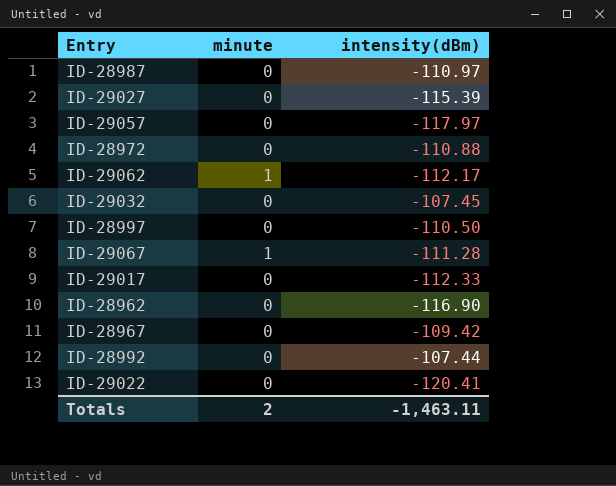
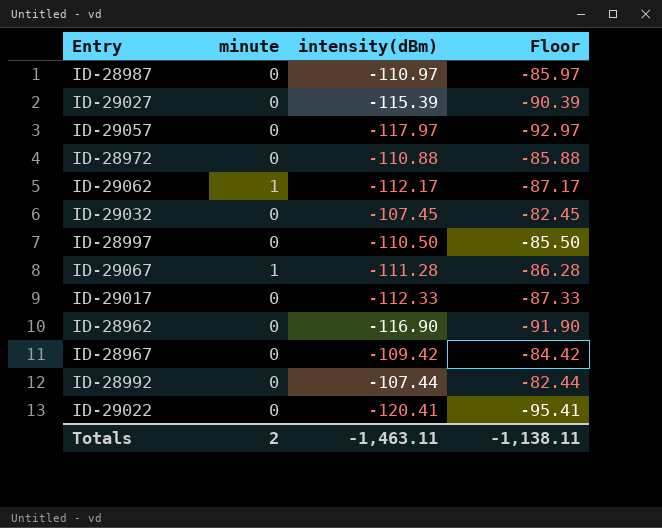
column Floor | formula: none -> [intensity(dBm)] + 25

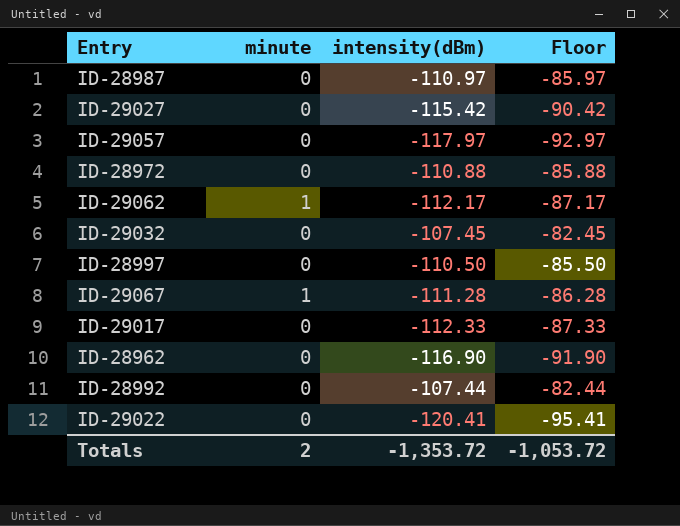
row ID-28967: 0 | -109.42 | -84.42 -> none
ID-29027 | intensity(dBm): -115.39 -> -115.42
ID-29027 | Floor: -90.39 -> -90.42
Totals | intensity(dBm): -1,463.11 -> -1,353.72
Totals | Floor: -1,138.11 -> -1,053.72

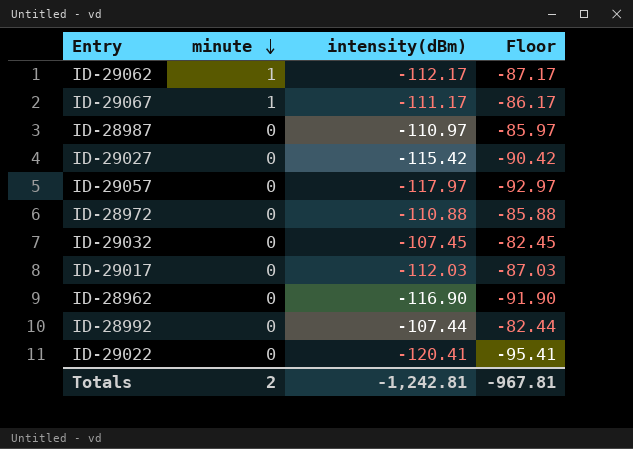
row order: none -> minute descending
row ID-28997: 0 | -110.50 | -85.50 -> none
ID-29067 | intensity(dBm): -111.28 -> -111.17
ID-29067 | Floor: -86.28 -> -86.17
ID-29017 | intensity(dBm): -112.33 -> -112.03
ID-29017 | Floor: -87.33 -> -87.03
Totals | intensity(dBm): -1,353.72 -> -1,242.81
Totals | Floor: -1,053.72 -> -967.81

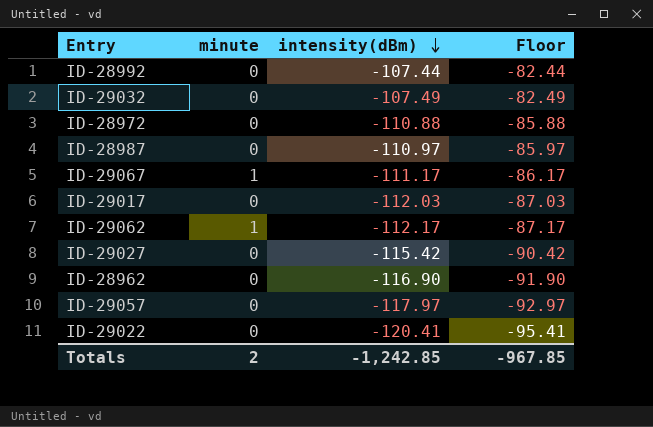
row order: minute descending -> intensity(dBm) descending
ID-29032 | intensity(dBm): -107.45 -> -107.49
ID-29032 | Floor: -82.45 -> -82.49
Totals | intensity(dBm): -1,242.81 -> -1,242.85
Totals | Floor: -967.81 -> -967.85

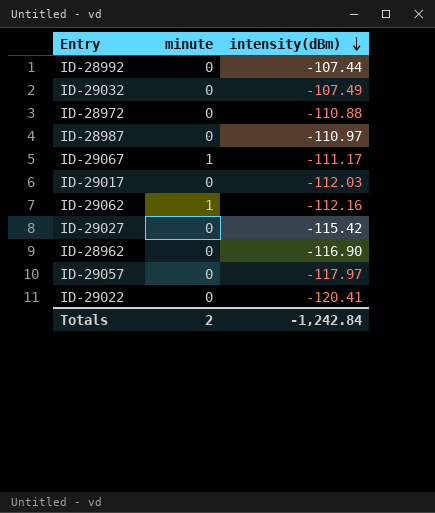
column Floor | formula: [intensity(dBm)] + 25 -> none
ID-29062 | intensity(dBm): -112.17 -> -112.16
Totals | intensity(dBm): -1,242.85 -> -1,242.84

